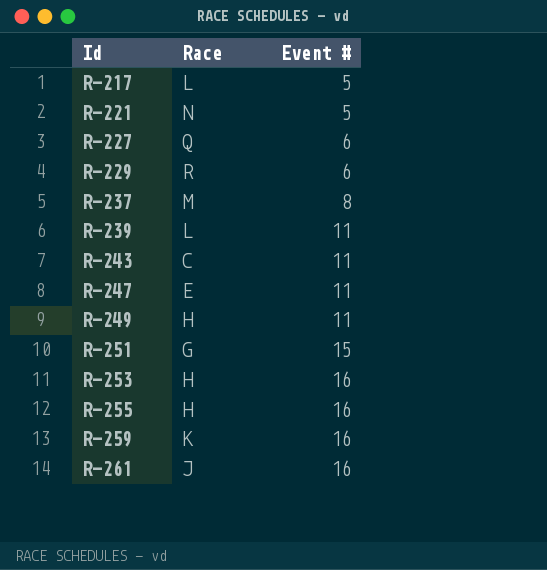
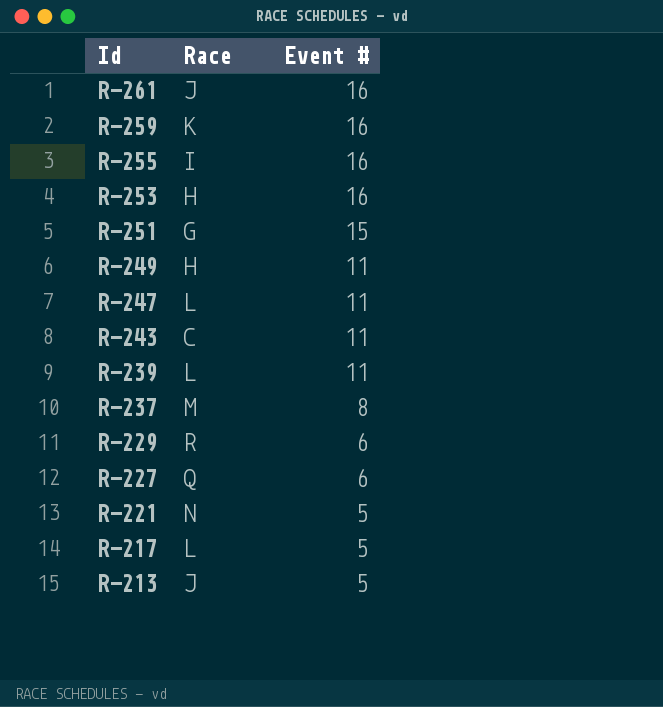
row order: Id ascending -> Id descending
R-255 | Race: H -> I
R-247 | Race: E -> L
row R-213: none -> J | 5

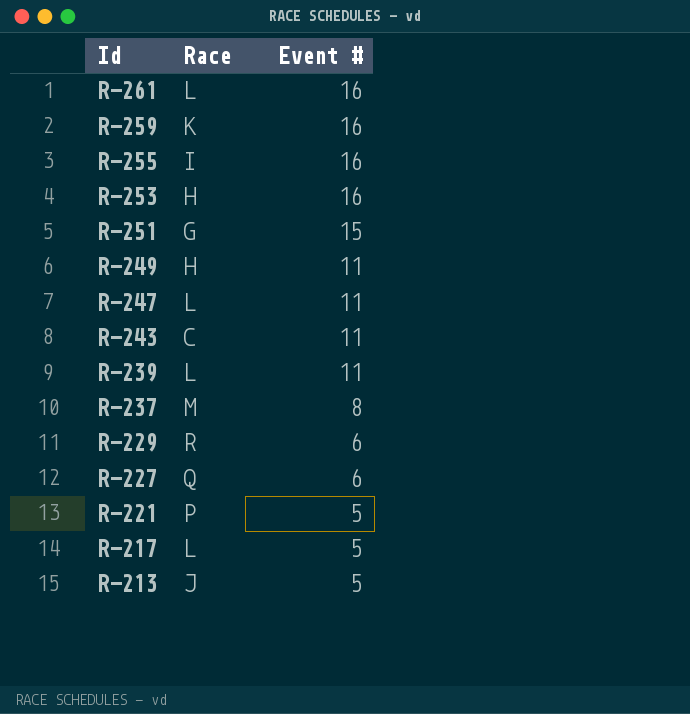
R-261 | Race: J -> L
R-221 | Race: N -> P

